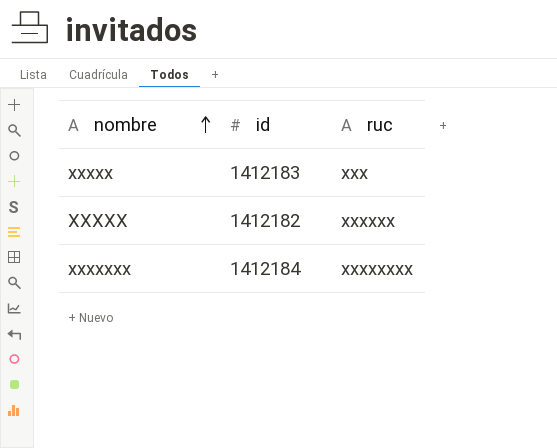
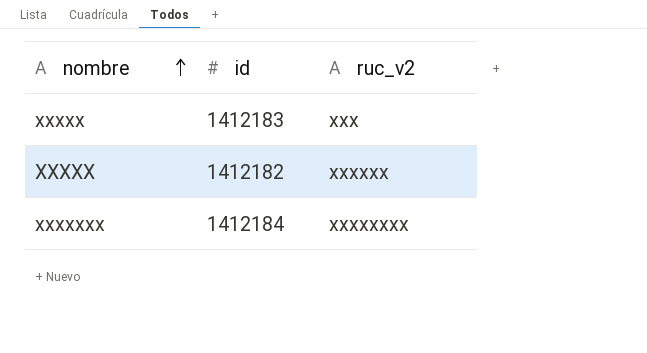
column name: ruc -> ruc_v2

